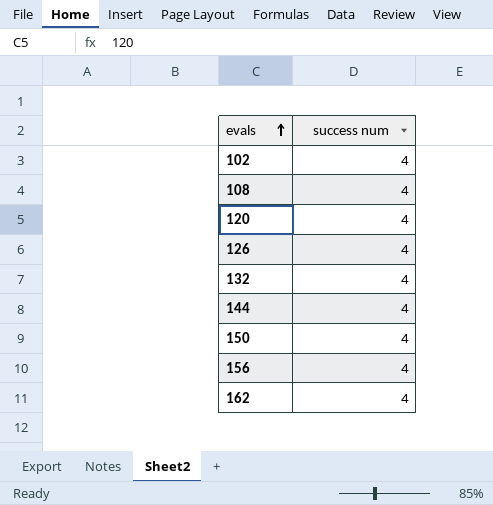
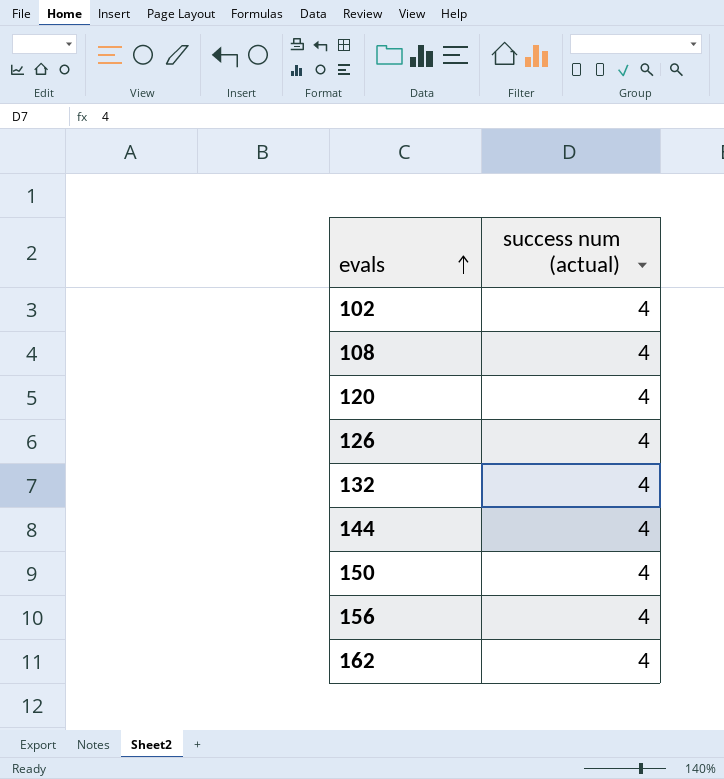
column name: success num -> success num (actual)

